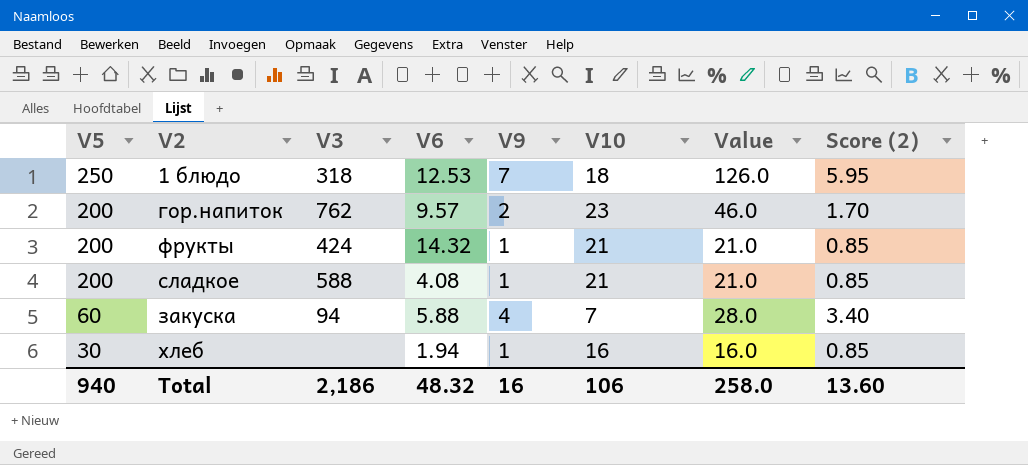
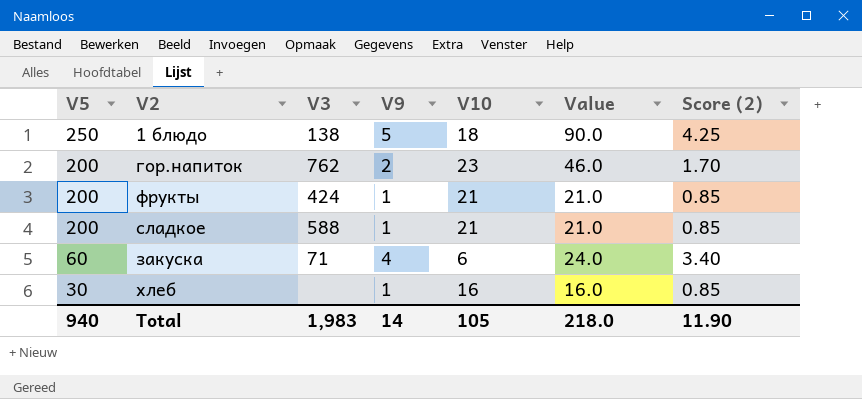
column V6 | position: 4 -> none
1 блюдо | V3: 318 -> 138
1 блюдо | V9: 7 -> 5
1 блюдо | Value: 126.0 -> 90.0
1 блюдо | Score (2): 5.95 -> 4.25
закуска | V3: 94 -> 71
закуска | V10: 7 -> 6
закуска | Value: 28.0 -> 24.0
Total | V3: 2,186 -> 1,983
Total | V9: 16 -> 14
Total | V10: 106 -> 105
Total | Value: 258.0 -> 218.0
Total | Score (2): 13.60 -> 11.90

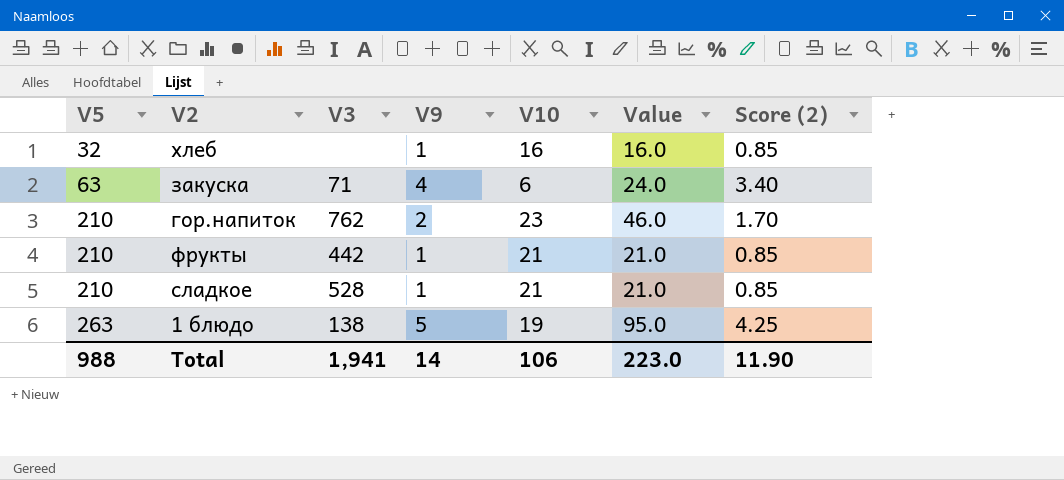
row order: V5 descending -> V5 ascending
хлеб | V5: 30 -> 32
закуска | V5: 60 -> 63
гор.напиток | V5: 200 -> 210
фрукты | V5: 200 -> 210
фрукты | V3: 424 -> 442
сладкое | V5: 200 -> 210
сладкое | V3: 588 -> 528
1 блюдо | V5: 250 -> 263
1 блюдо | V10: 18 -> 19
1 блюдо | Value: 90.0 -> 95.0
Total | V5: 940 -> 988
Total | V3: 1,983 -> 1,941
Total | V10: 105 -> 106
Total | Value: 218.0 -> 223.0

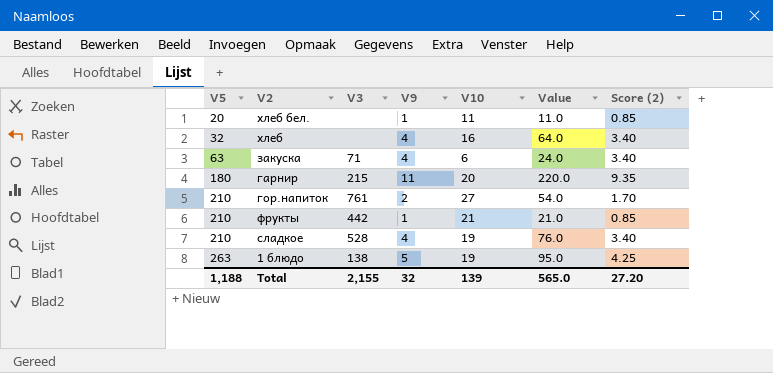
row хлеб бел.: none -> 20 | none | 1 | 11 | 11.0 | 0.85
хлеб | V9: 1 -> 4
хлеб | Value: 16.0 -> 64.0
хлеб | Score (2): 0.85 -> 3.40
row гарнир: none -> 180 | 215 | 11 | 20 | 220.0 | 9.35
гор.напиток | V3: 762 -> 761
гор.напиток | V10: 23 -> 27
гор.напиток | Value: 46.0 -> 54.0
сладкое | V9: 1 -> 4
сладкое | V10: 21 -> 19
сладкое | Value: 21.0 -> 76.0
сладкое | Score (2): 0.85 -> 3.40
Total | V5: 988 -> 1,188
Total | V3: 1,941 -> 2,155
Total | V9: 14 -> 32
Total | V10: 106 -> 139
Total | Value: 223.0 -> 565.0
Total | Score (2): 11.90 -> 27.20

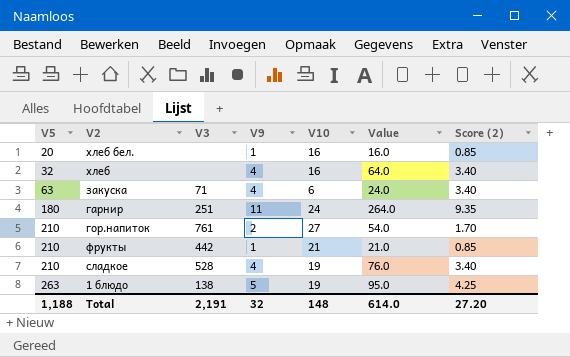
хлеб бел. | V10: 11 -> 16
хлеб бел. | Value: 11.0 -> 16.0
гарнир | V3: 215 -> 251
гарнир | V10: 20 -> 24
гарнир | Value: 220.0 -> 264.0
Total | V3: 2,155 -> 2,191
Total | V10: 139 -> 148
Total | Value: 565.0 -> 614.0

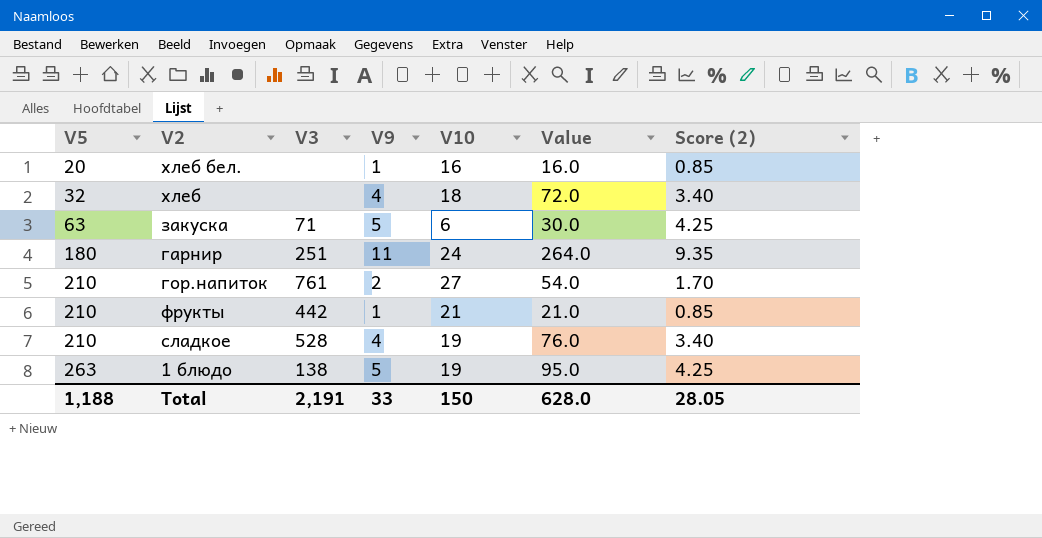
хлеб | V10: 16 -> 18
хлеб | Value: 64.0 -> 72.0
закуска | V9: 4 -> 5
закуска | Value: 24.0 -> 30.0
закуска | Score (2): 3.40 -> 4.25
Total | V9: 32 -> 33
Total | V10: 148 -> 150
Total | Value: 614.0 -> 628.0
Total | Score (2): 27.20 -> 28.05

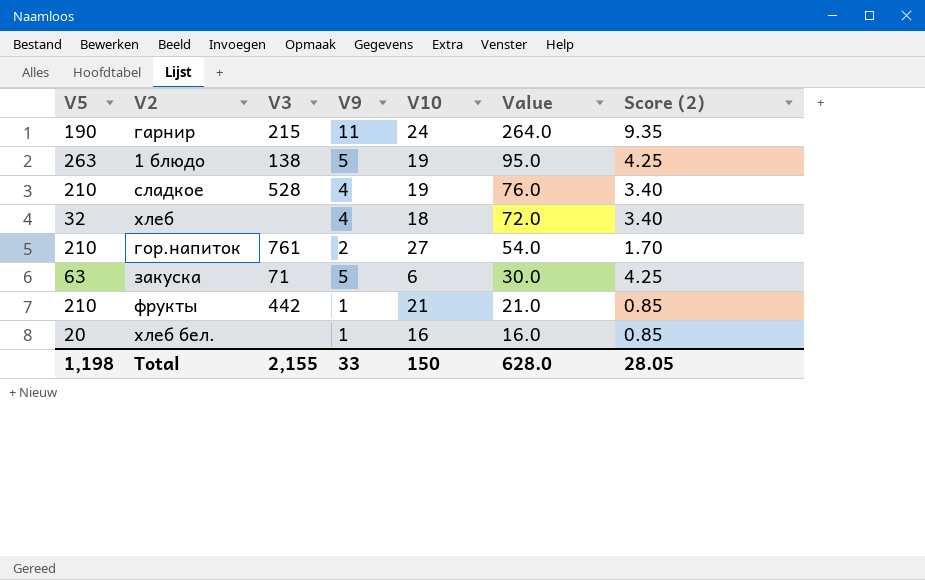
row order: V5 ascending -> Value descending
гарнир | V5: 180 -> 190
гарнир | V3: 251 -> 215
Total | V5: 1,188 -> 1,198
Total | V3: 2,191 -> 2,155

